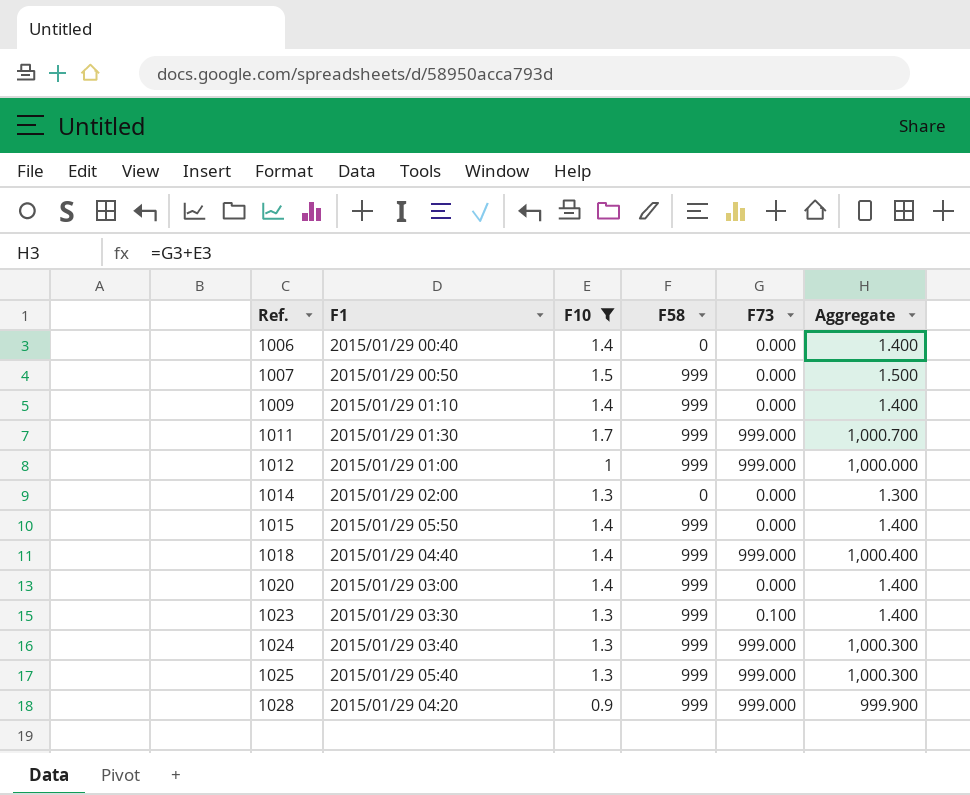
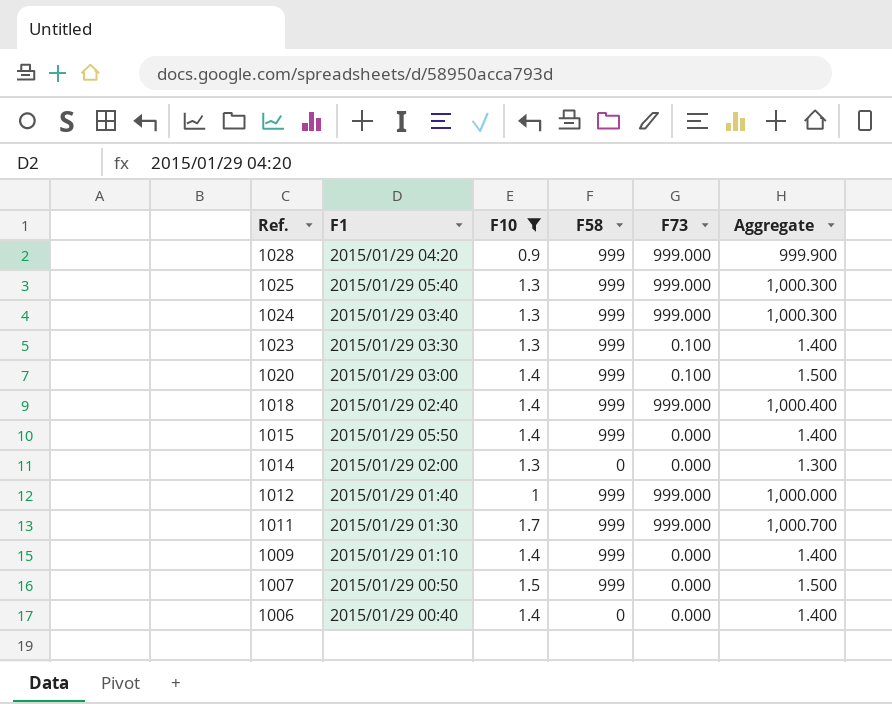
row order: Ref. ascending -> Ref. descending
1020 | F73: 0.000 -> 0.100
1020 | Aggregate: 1.400 -> 1.500
1018 | F1: 2015/01/29 04:40 -> 2015/01/29 02:40
1012 | F1: 2015/01/29 01:00 -> 2015/01/29 01:40

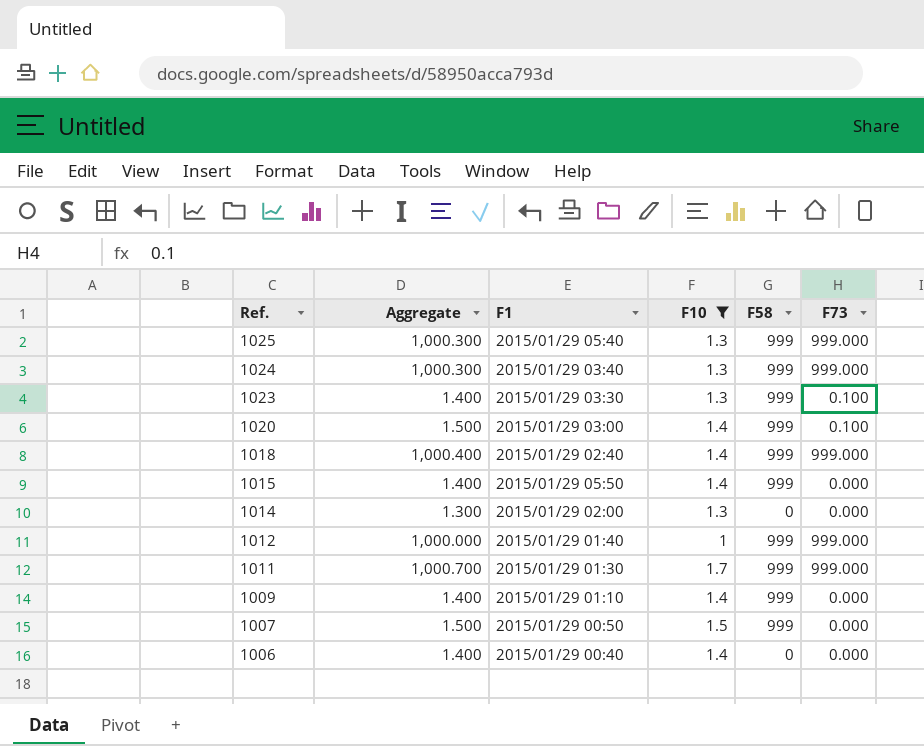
column Aggregate | position: 6 -> 2
row 1028: 2015/01/29 04:20 | 0.9 | 999 | 999.000 | 999.900 -> none

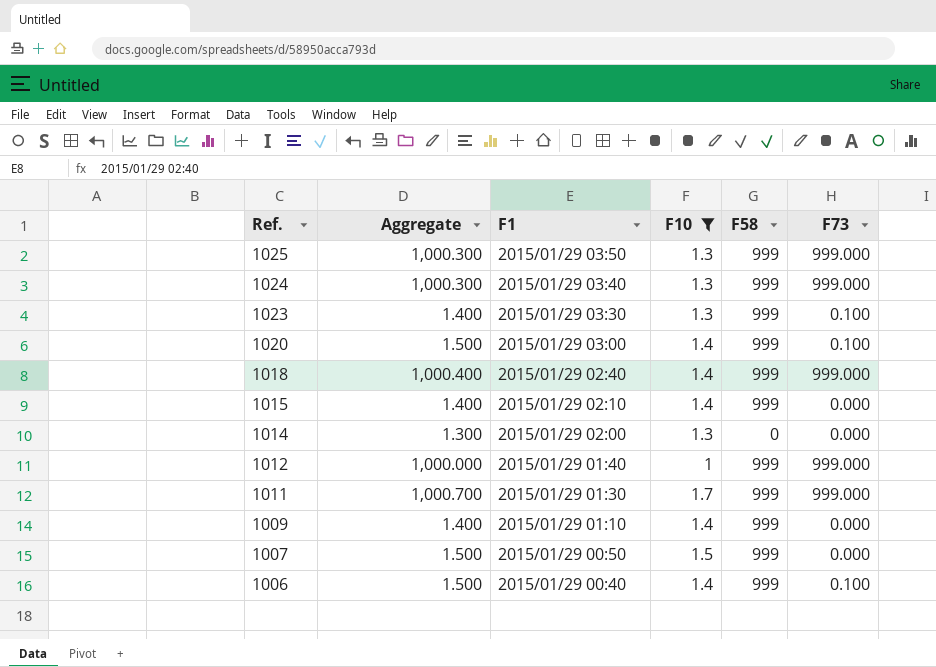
1025 | F1: 2015/01/29 05:40 -> 2015/01/29 03:50
1015 | F1: 2015/01/29 05:50 -> 2015/01/29 02:10
1006 | Aggregate: 1.400 -> 1.500
1006 | F58: 0 -> 999
1006 | F73: 0.000 -> 0.100

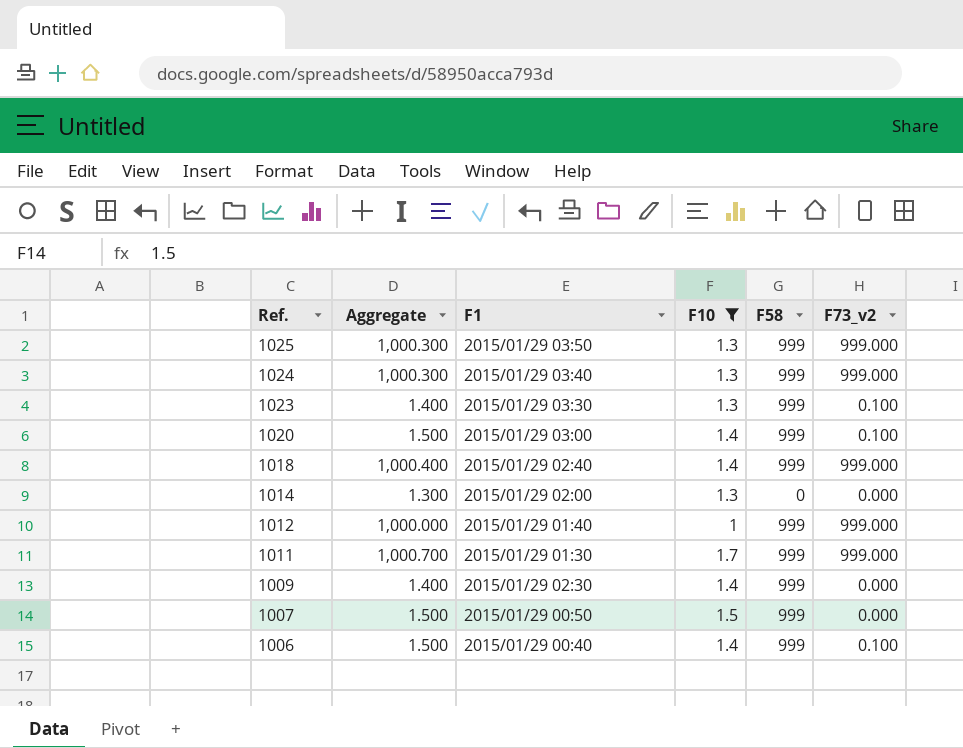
column name: F73 -> F73_v2
row 1015: 1.400 | 2015/01/29 02:10 | 1.4 | 999 | 0.000 -> none
1009 | F1: 2015/01/29 01:10 -> 2015/01/29 02:30

